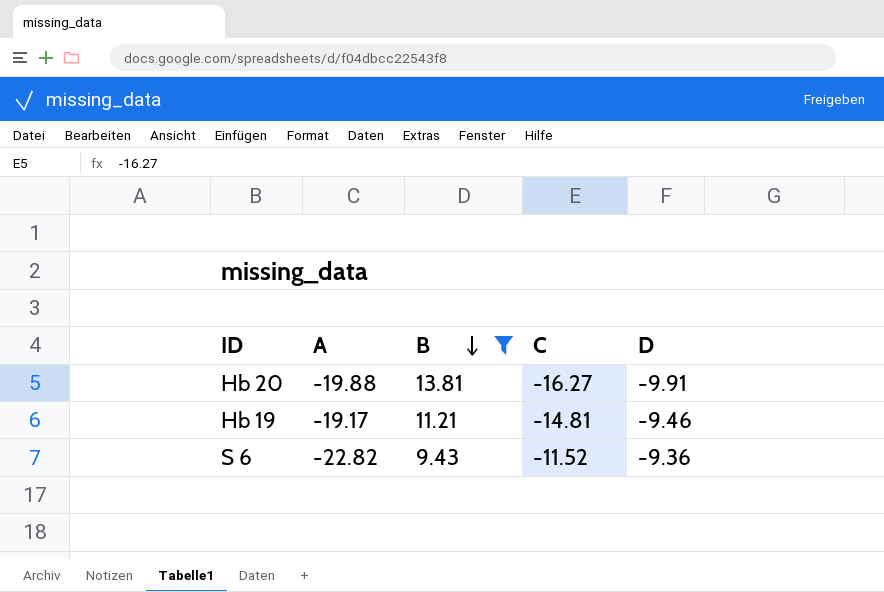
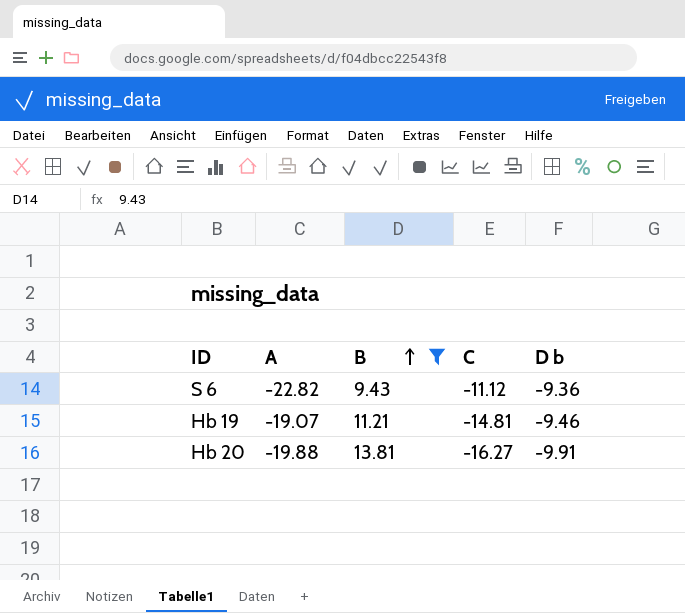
row order: B descending -> B ascending
column name: D -> D b
S 6 | C: -11.52 -> -11.12
Hb 19 | A: -19.17 -> -19.07

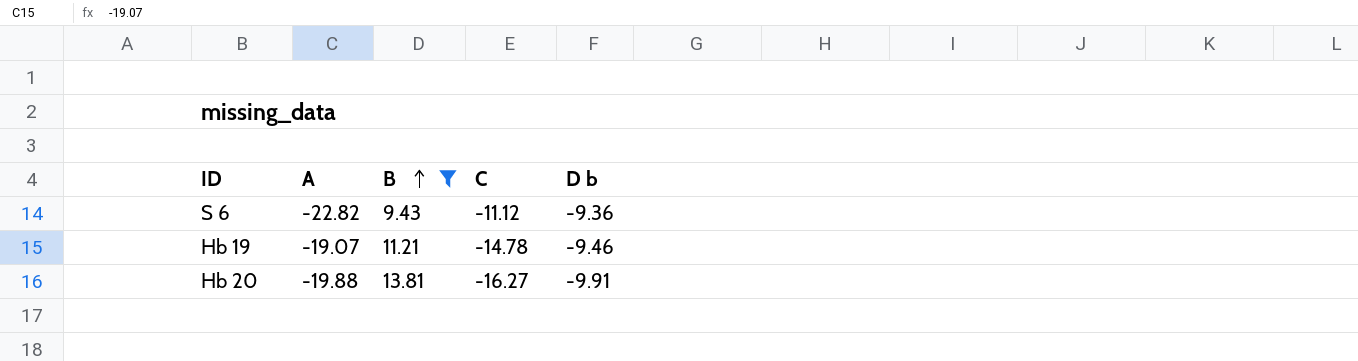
Hb 19 | C: -14.81 -> -14.78

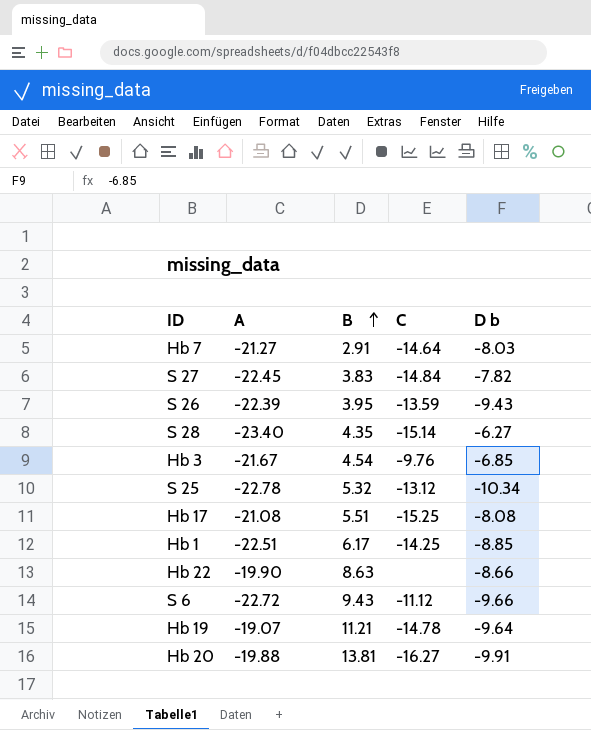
filter: B >= 9.43 -> none
S 6 | A: -22.82 -> -22.72
S 6 | D b: -9.36 -> -9.66
Hb 19 | D b: -9.46 -> -9.64

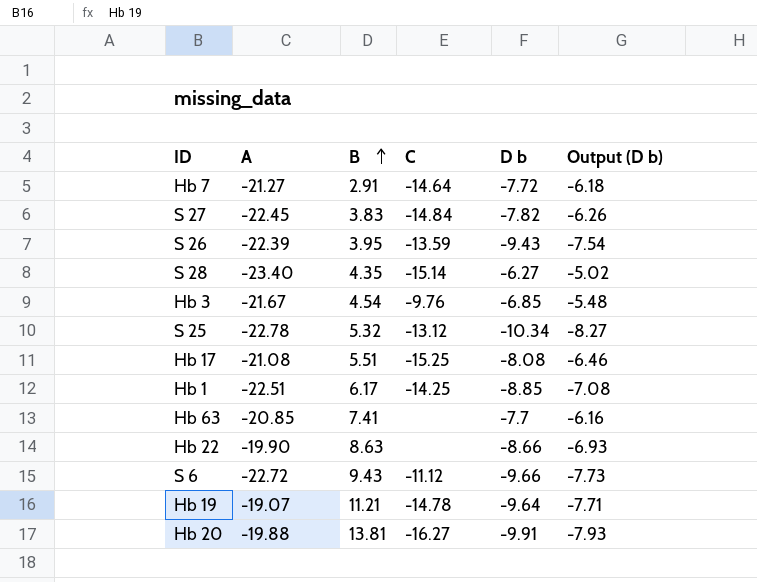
column Output (D b) | formula: none -> [D b] * 0.8
Hb 7 | D b: -8.03 -> -7.72
row Hb 63: none -> -20.85 | 7.41 | none | -7.7 | -6.16

